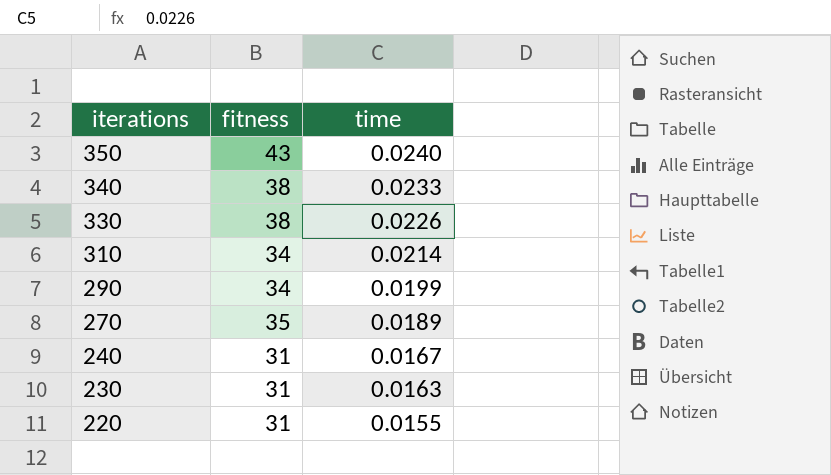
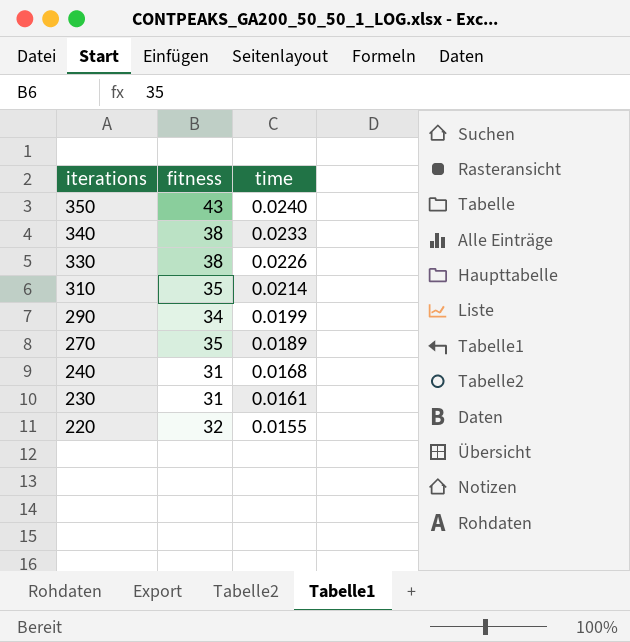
310 | fitness: 34 -> 35
240 | time: 0.0167 -> 0.0168
230 | time: 0.0163 -> 0.0161
220 | fitness: 31 -> 32

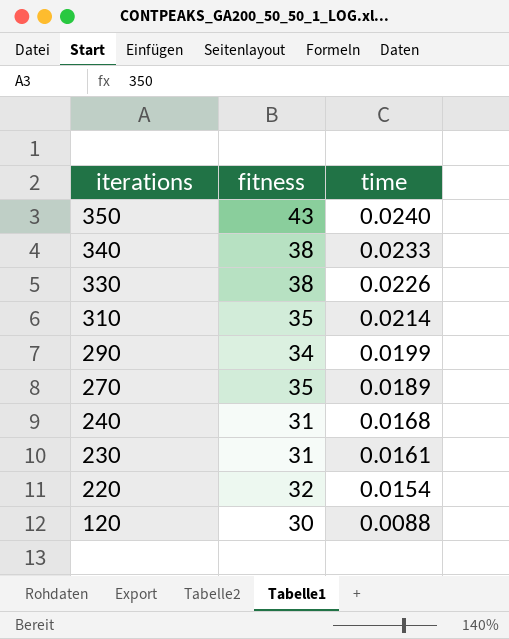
220 | time: 0.0155 -> 0.0154
row 120: none -> 30 | 0.0088

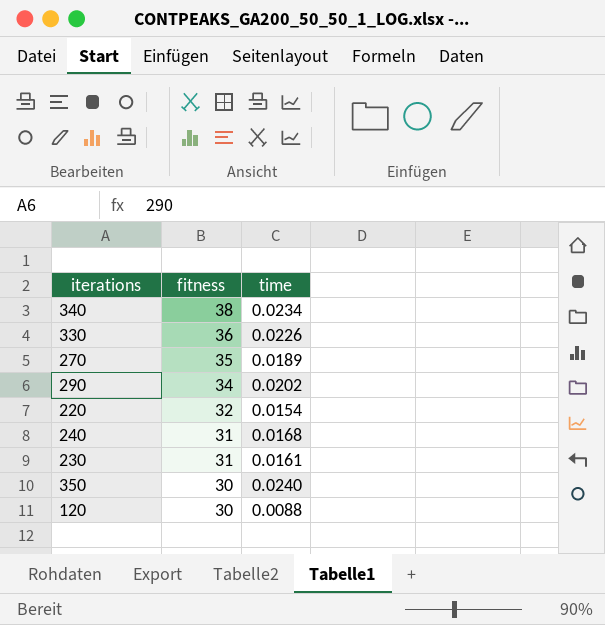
row order: iterations descending -> fitness descending
row 310: 35 | 0.0214 -> none
340 | time: 0.0233 -> 0.0234
330 | fitness: 38 -> 36
290 | time: 0.0199 -> 0.0202
350 | fitness: 43 -> 30

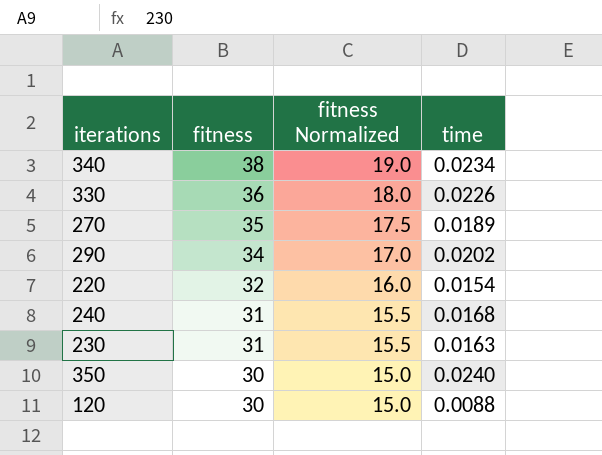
column fitness Normalized | formula: none -> [fitness] * 0.5
230 | time: 0.0161 -> 0.0163

